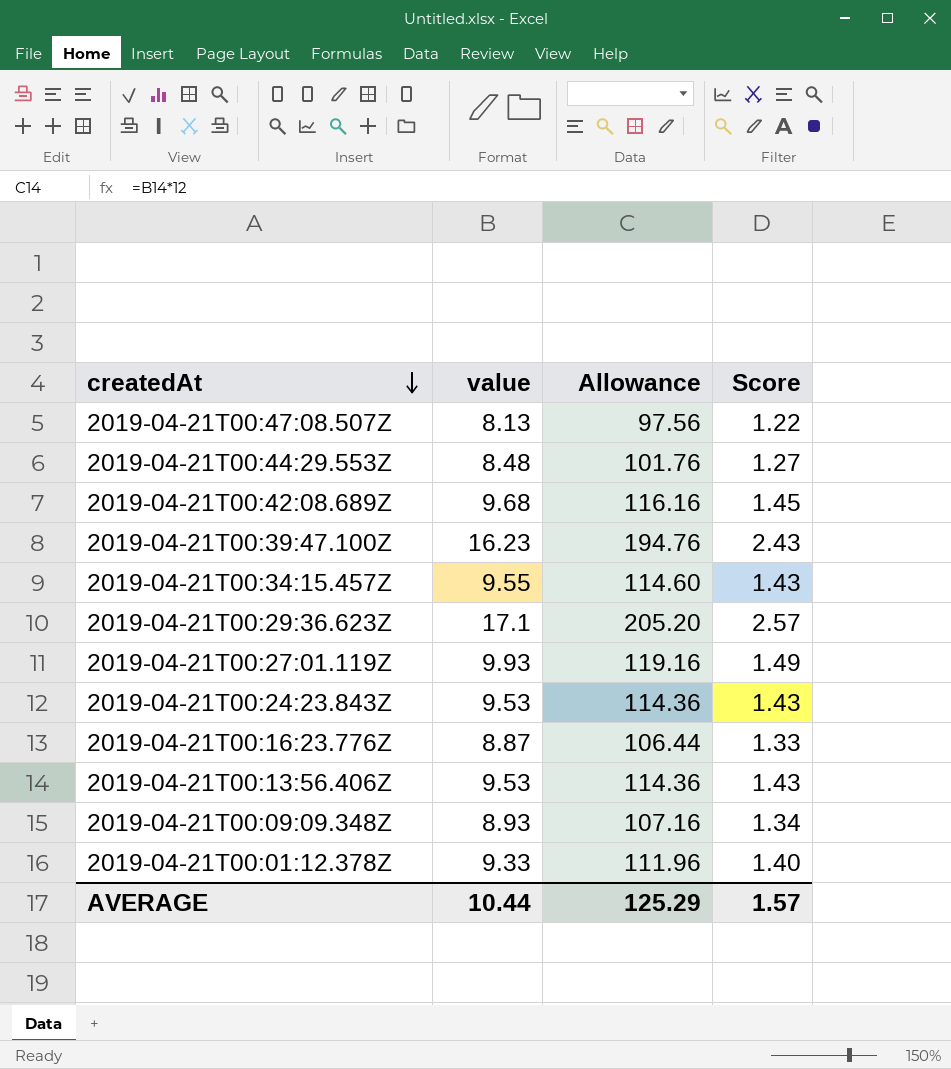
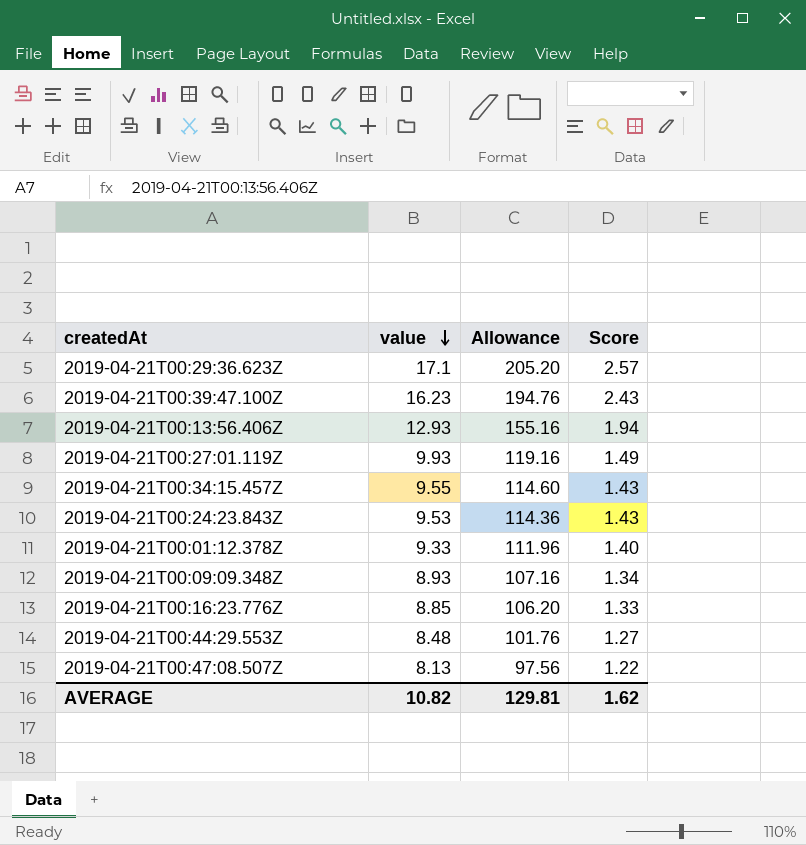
row order: createdAt descending -> value descending
row 2019-04-21T00:42:08.689Z: 9.68 | 116.16 | 1.45 -> none
2019-04-21T00:13:56.406Z | value: 9.53 -> 12.93
2019-04-21T00:13:56.406Z | Allowance: 114.36 -> 155.16
2019-04-21T00:13:56.406Z | Score: 1.43 -> 1.94
2019-04-21T00:16:23.776Z | value: 8.87 -> 8.85
2019-04-21T00:16:23.776Z | Allowance: 106.44 -> 106.20
AVERAGE | value: 10.44 -> 10.82
AVERAGE | Allowance: 125.29 -> 129.81
AVERAGE | Score: 1.57 -> 1.62

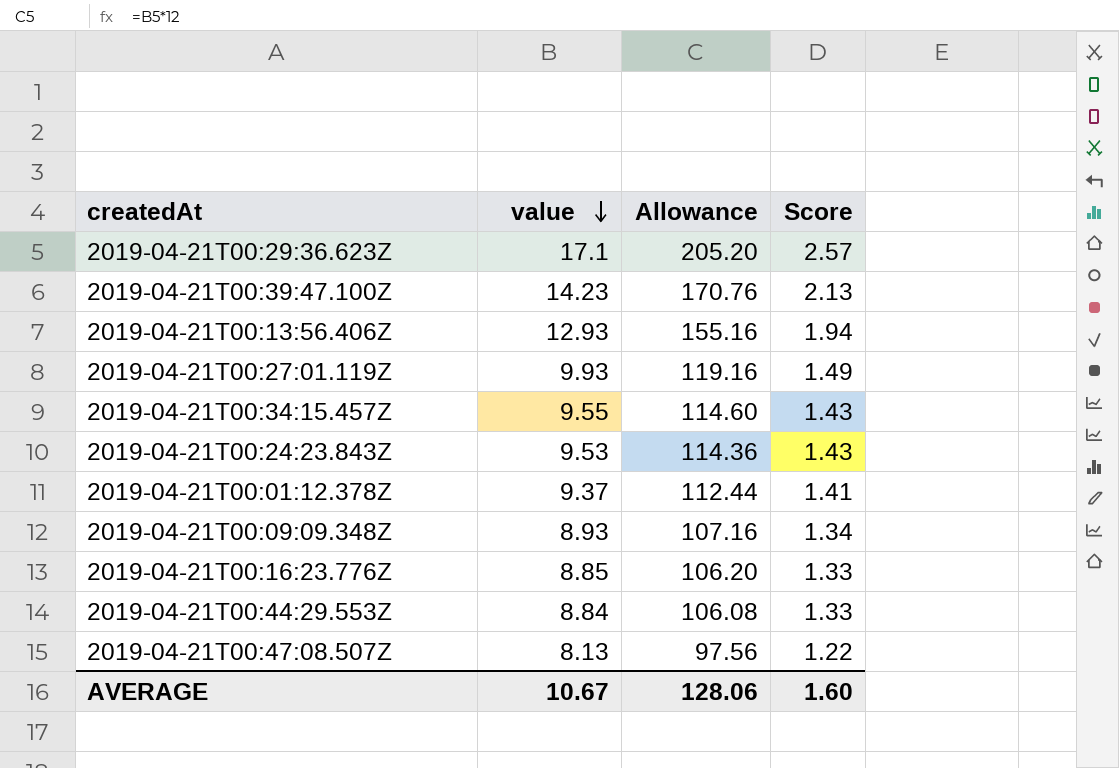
2019-04-21T00:39:47.100Z | value: 16.23 -> 14.23
2019-04-21T00:39:47.100Z | Allowance: 194.76 -> 170.76
2019-04-21T00:39:47.100Z | Score: 2.43 -> 2.13
2019-04-21T00:01:12.378Z | value: 9.33 -> 9.37
2019-04-21T00:01:12.378Z | Allowance: 111.96 -> 112.44
2019-04-21T00:01:12.378Z | Score: 1.40 -> 1.41
2019-04-21T00:44:29.553Z | value: 8.48 -> 8.84
2019-04-21T00:44:29.553Z | Allowance: 101.76 -> 106.08
2019-04-21T00:44:29.553Z | Score: 1.27 -> 1.33
AVERAGE | value: 10.82 -> 10.67
AVERAGE | Allowance: 129.81 -> 128.06
AVERAGE | Score: 1.62 -> 1.60

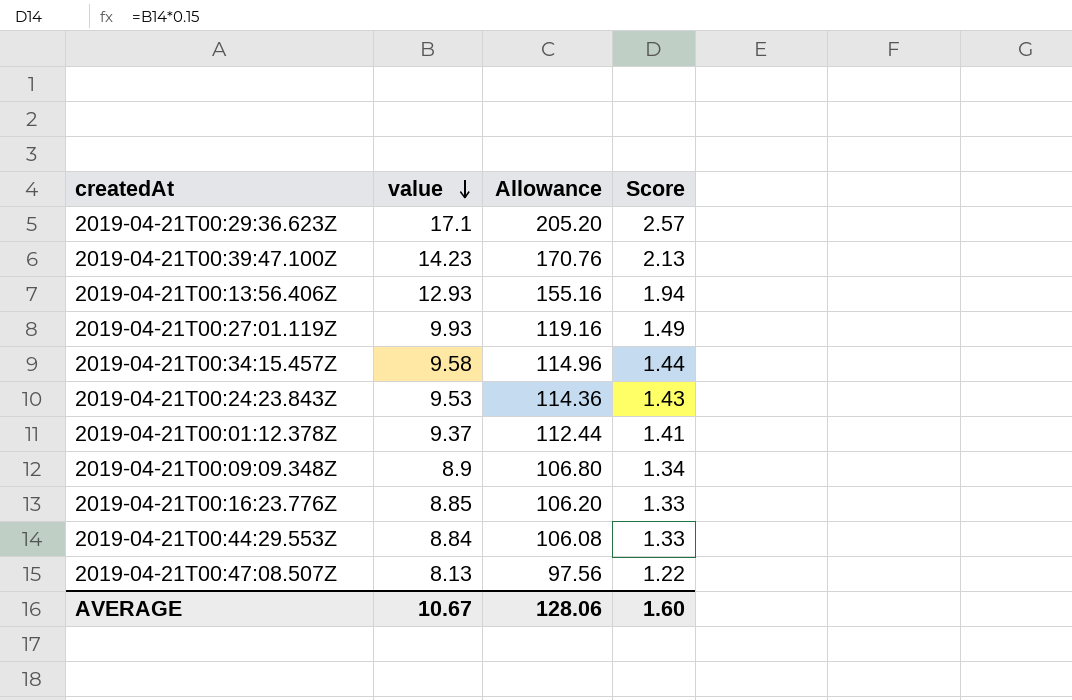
2019-04-21T00:34:15.457Z | value: 9.55 -> 9.58
2019-04-21T00:34:15.457Z | Allowance: 114.60 -> 114.96
2019-04-21T00:34:15.457Z | Score: 1.43 -> 1.44
2019-04-21T00:09:09.348Z | value: 8.93 -> 8.9
2019-04-21T00:09:09.348Z | Allowance: 107.16 -> 106.80

